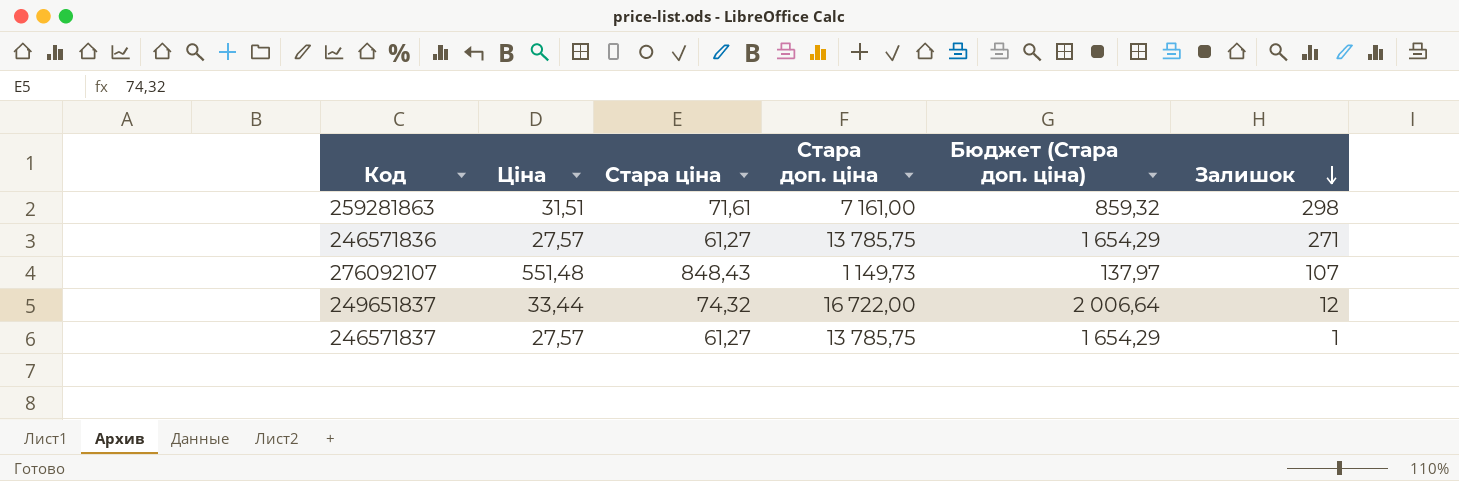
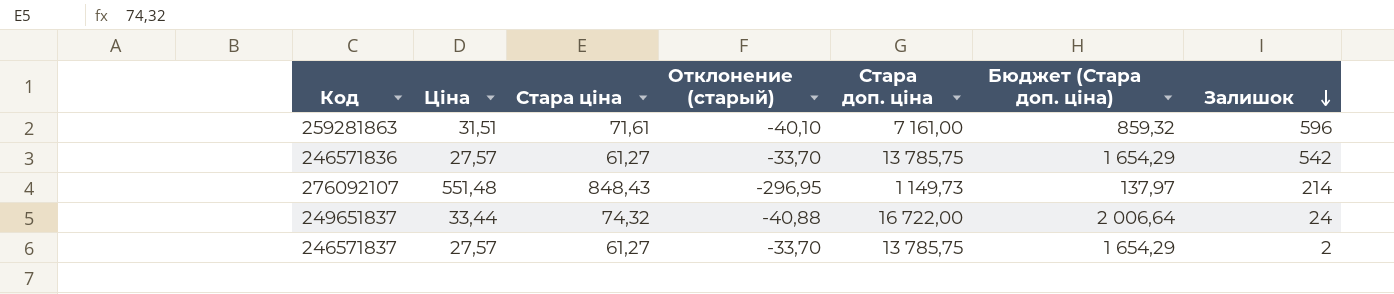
column Отклонение (старый) | formula: none -> [Ціна] - [Стара ціна]
259281863 | Залишок: 298 -> 596
246571836 | Залишок: 271 -> 542
276092107 | Залишок: 107 -> 214
249651837 | Залишок: 12 -> 24
246571837 | Залишок: 1 -> 2

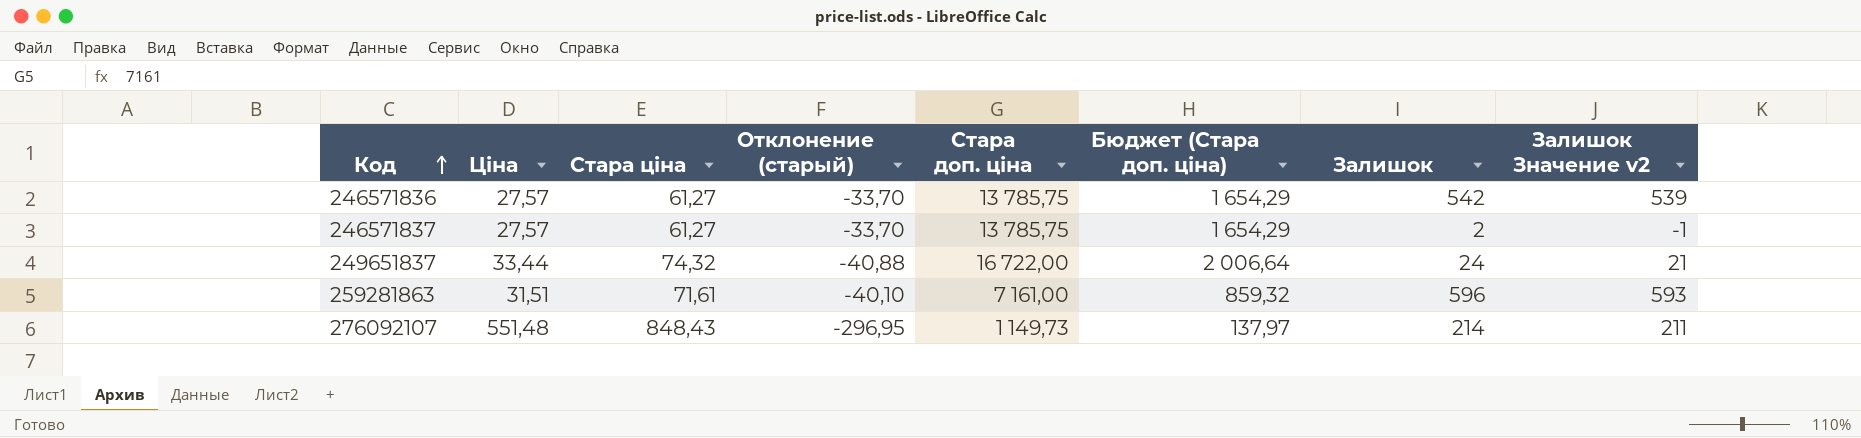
row order: Залишок descending -> Код ascending
column Залишок Значение v2 | formula: none -> [Залишок] - 3

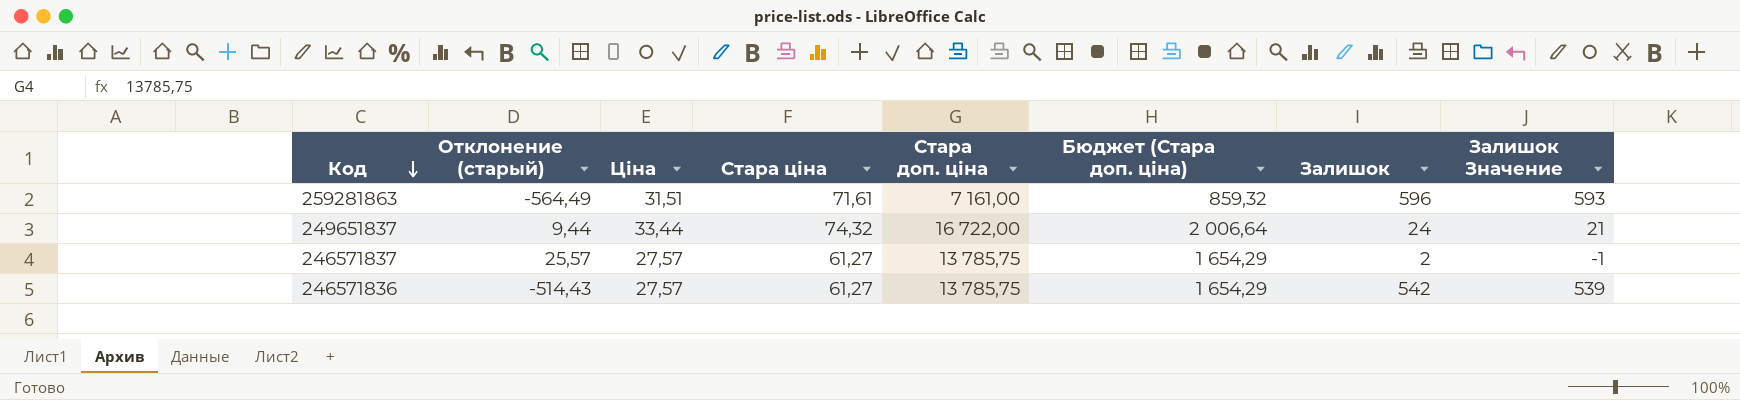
row order: Код ascending -> Код descending
column Отклонение (старый) | formula: [Ціна] - [Стара ціна] -> [Ціна] - [Залишок]
column Отклонение (старый) | position: 4 -> 2
column name: Залишок Значение v2 -> Залишок Значение
row 276092107: 551,48 | 848,43 | -296,95 | 1 149,73 | 137,97 | 214 | 211 -> none

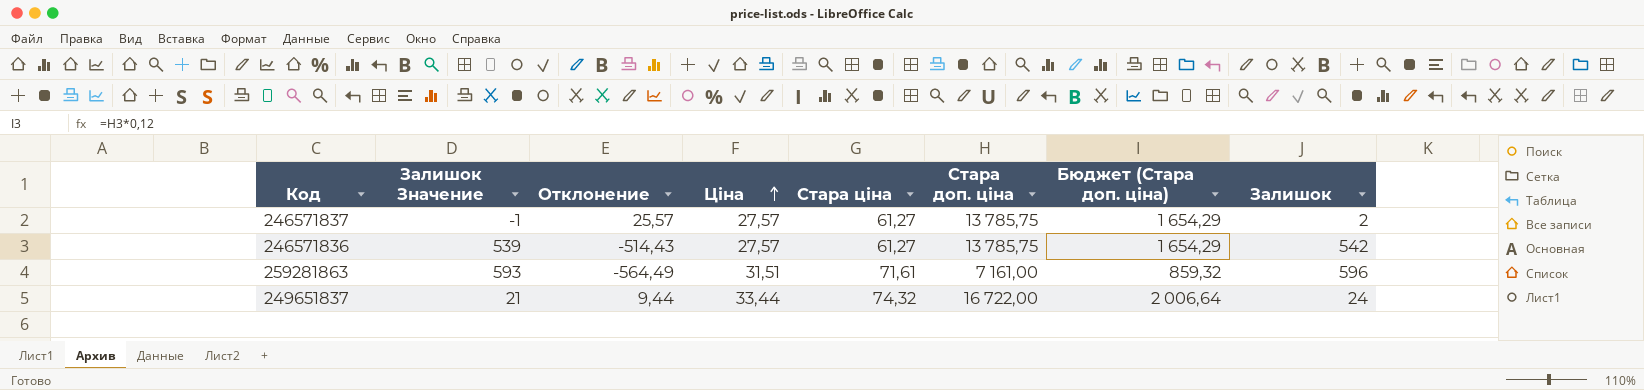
row order: Код descending -> Ціна ascending
column Залишок Значение | position: 8 -> 2
column name: Отклонение (старый) -> Отклонение

